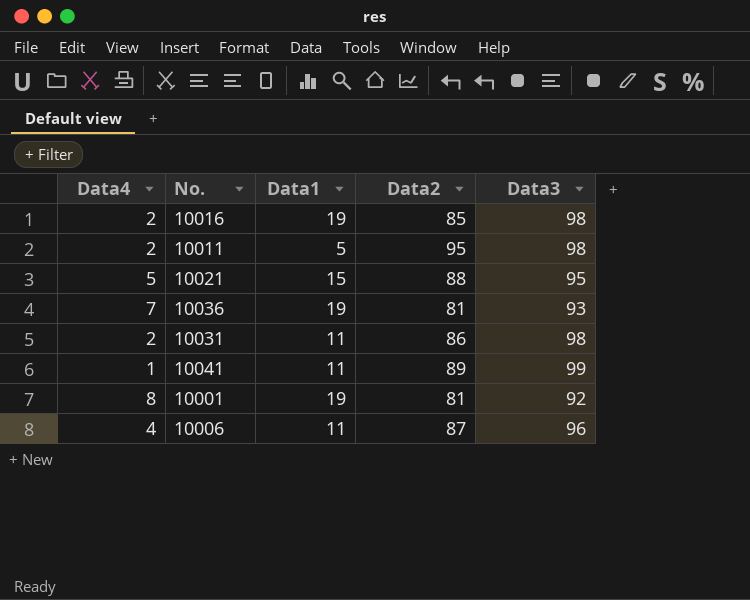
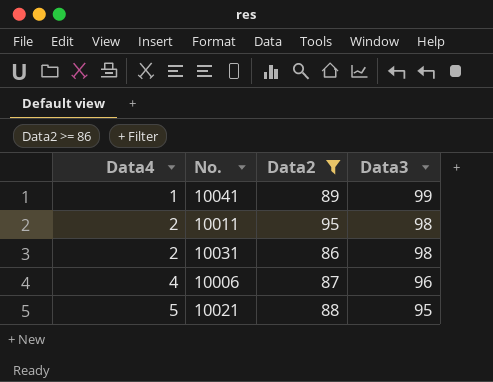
filter: none -> Data2 >= 86
row order: none -> Data4 ascending
column Data1 | position: 3 -> none

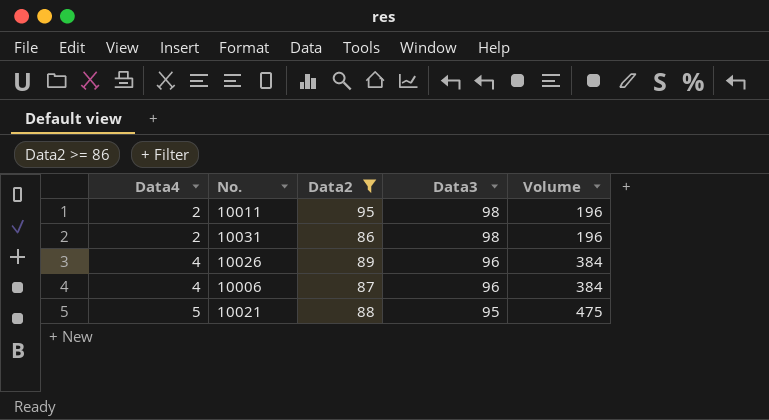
column Volume | formula: none -> [Data4] * [Data3]
row 10041: 1 | 89 | 99 -> none
row 10026: none -> 4 | 89 | 96 | 384

